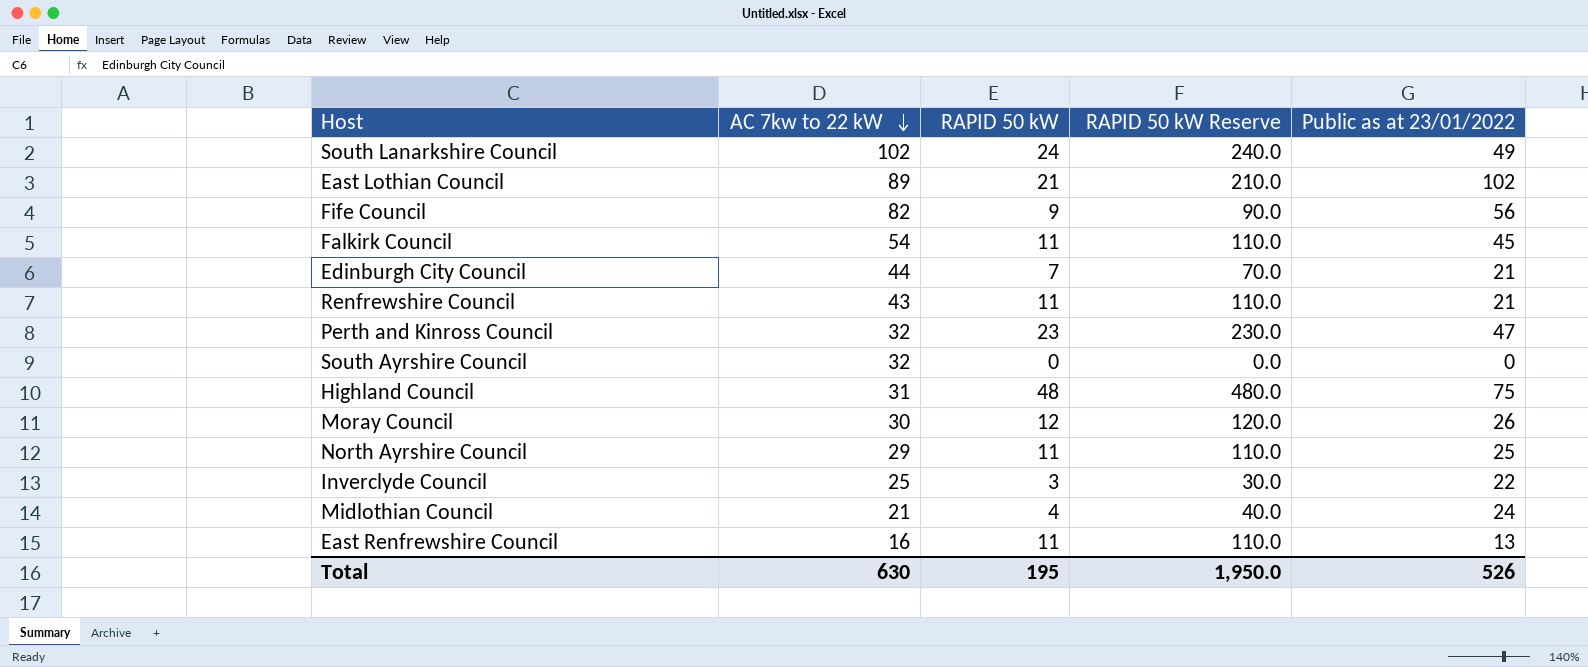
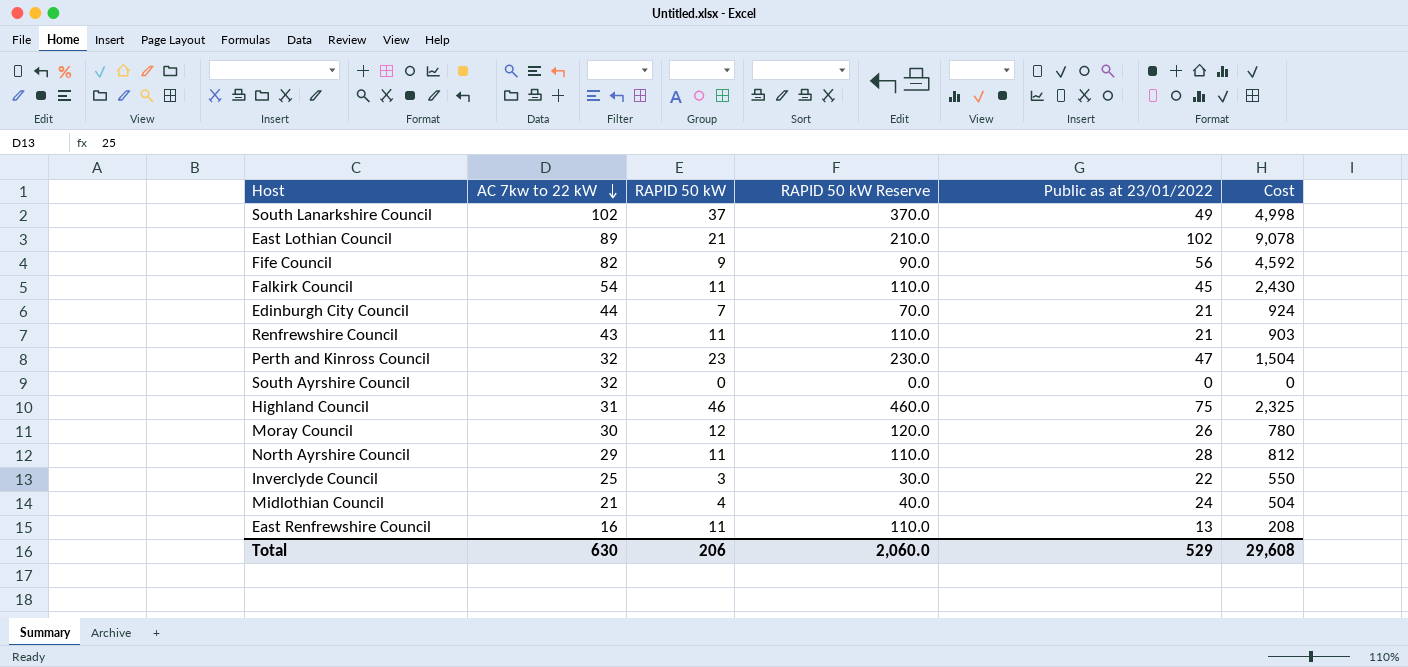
column Cost | formula: none -> [AC 7kw to 22 kW] * [Public as at 23/01/2022]
South Lanarkshire Council | RAPID 50 kW: 24 -> 37
South Lanarkshire Council | RAPID 50 kW Reserve: 240.0 -> 370.0
Highland Council | RAPID 50 kW: 48 -> 46
Highland Council | RAPID 50 kW Reserve: 480.0 -> 460.0
North Ayrshire Council | Public as at 23/01/2022: 25 -> 28
Total | RAPID 50 kW: 195 -> 206
Total | RAPID 50 kW Reserve: 1,950.0 -> 2,060.0
Total | Public as at 23/01/2022: 526 -> 529

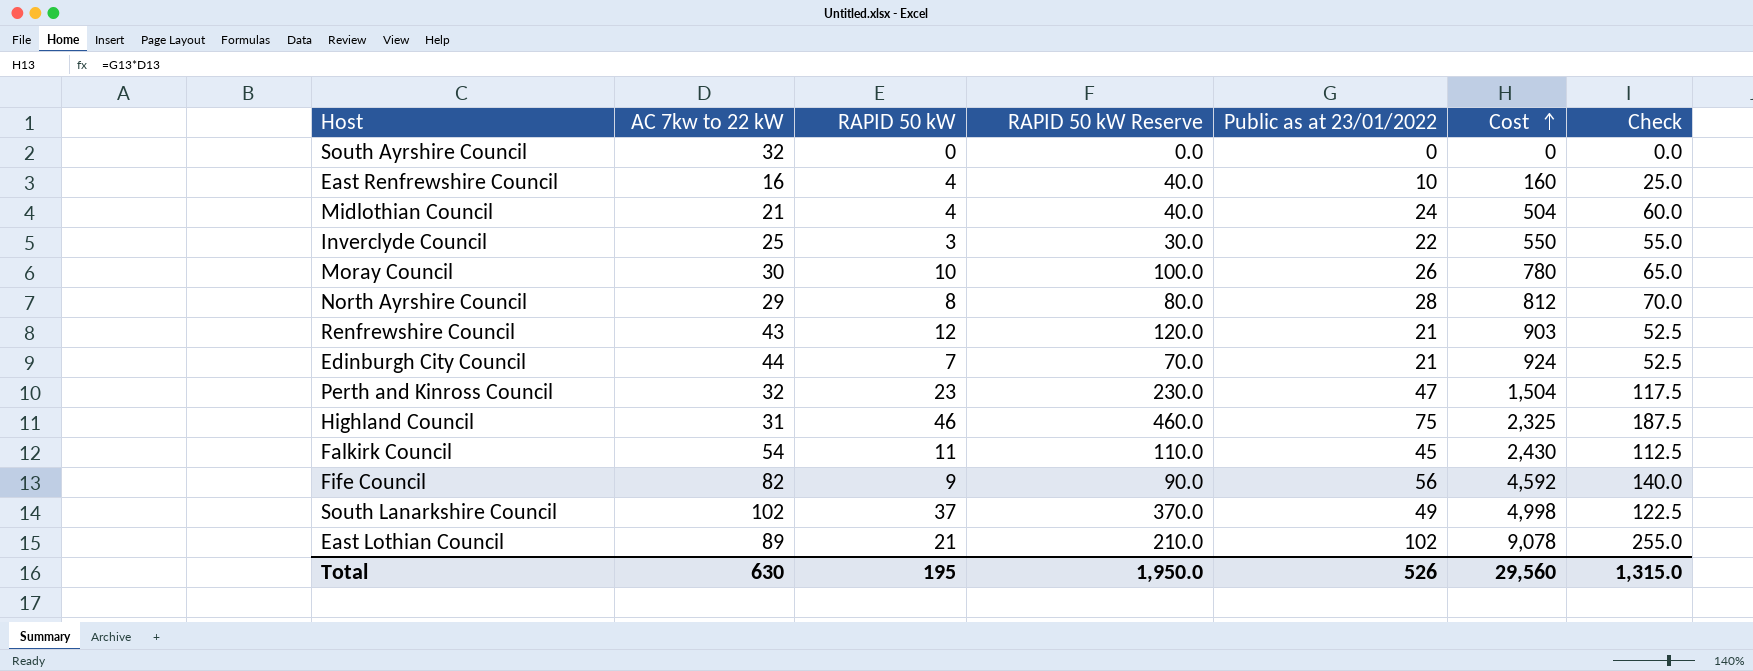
row order: AC 7kw to 22 kW descending -> Cost ascending
column Check | formula: none -> [Public as at 23/01/2022] * 2.5
East Renfrewshire Council | RAPID 50 kW: 11 -> 4
East Renfrewshire Council | RAPID 50 kW Reserve: 110.0 -> 40.0
East Renfrewshire Council | Public as at 23/01/2022: 13 -> 10
East Renfrewshire Council | Cost: 208 -> 160
Moray Council | RAPID 50 kW: 12 -> 10
Moray Council | RAPID 50 kW Reserve: 120.0 -> 100.0
North Ayrshire Council | RAPID 50 kW: 11 -> 8
North Ayrshire Council | RAPID 50 kW Reserve: 110.0 -> 80.0
Renfrewshire Council | RAPID 50 kW: 11 -> 12
Renfrewshire Council | RAPID 50 kW Reserve: 110.0 -> 120.0
Total | RAPID 50 kW: 206 -> 195
Total | RAPID 50 kW Reserve: 2,060.0 -> 1,950.0
Total | Public as at 23/01/2022: 529 -> 526
Total | Cost: 29,608 -> 29,560

